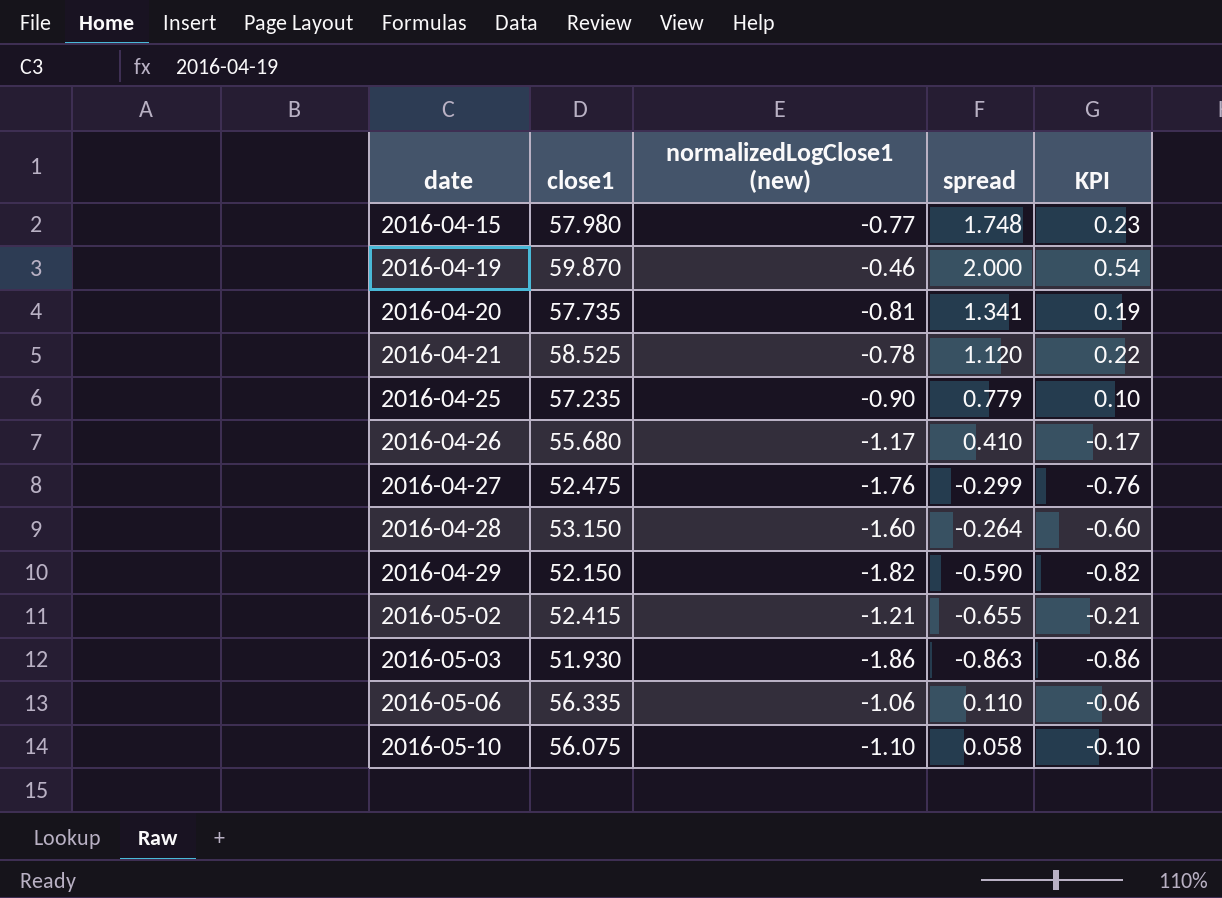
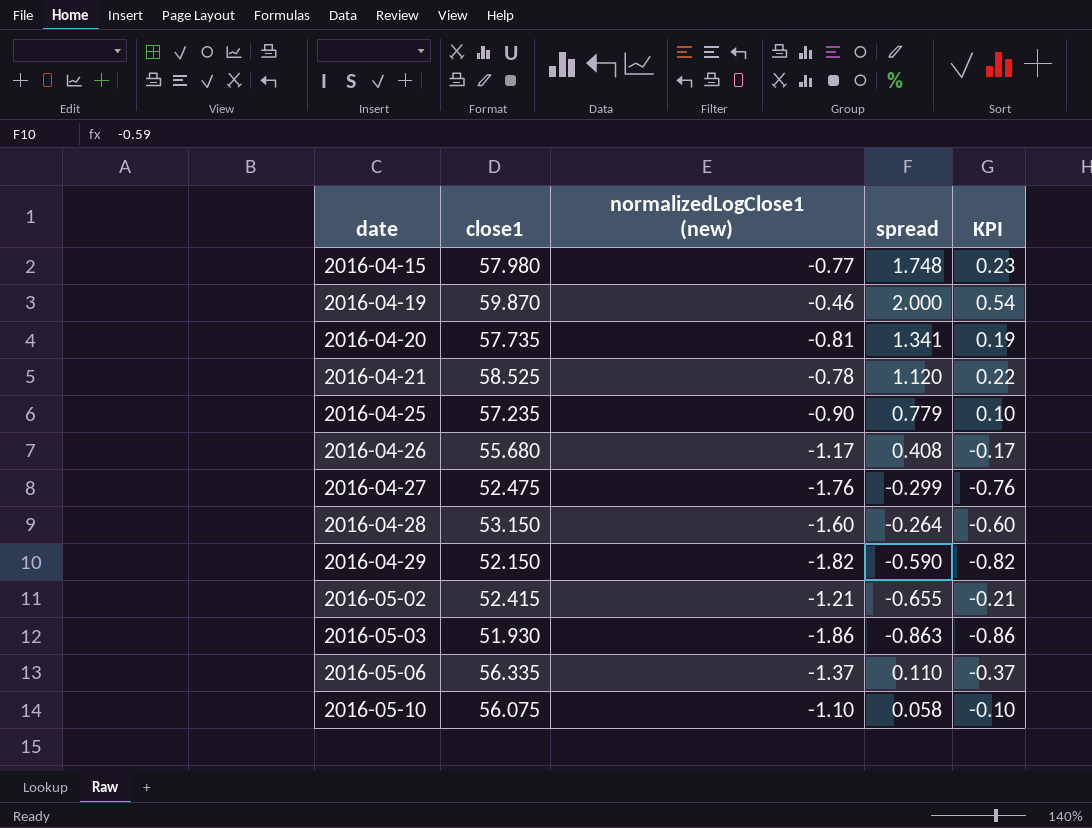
2016-04-26 | spread: 0.410 -> 0.408
2016-05-06 | normalizedLogClose1 (new): -1.06 -> -1.37
2016-05-06 | KPI: -0.06 -> -0.37

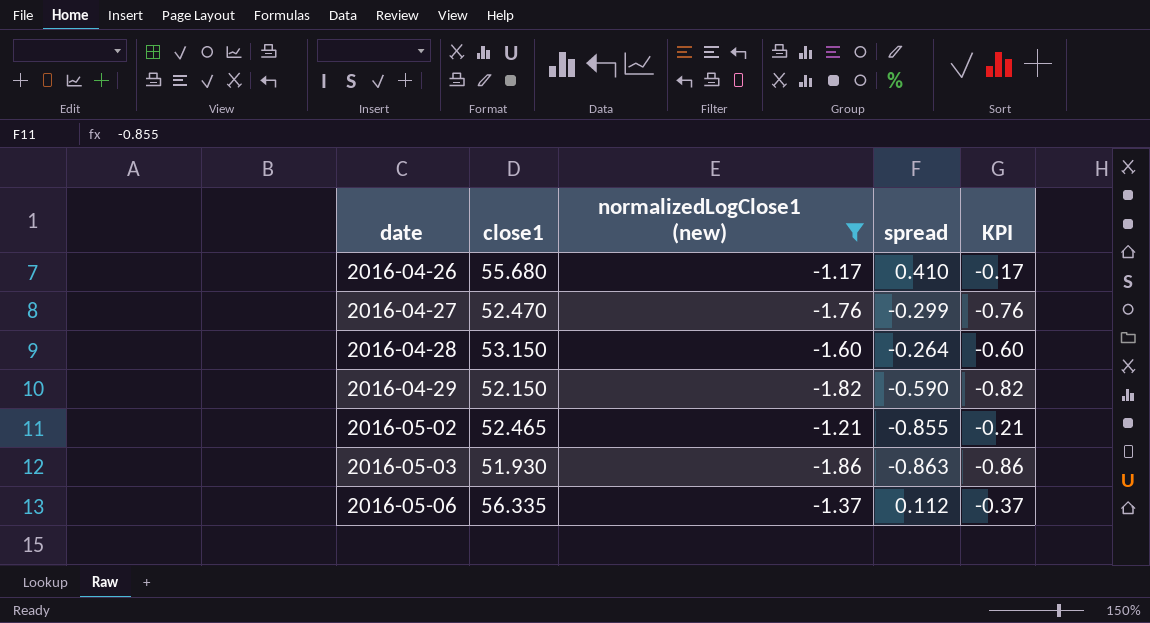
filter: none -> normalizedLogClose1 (new) <= -1.17
2016-04-26 | spread: 0.408 -> 0.410
2016-04-27 | close1: 52.475 -> 52.470
2016-05-02 | close1: 52.415 -> 52.465
2016-05-02 | spread: -0.655 -> -0.855
2016-05-06 | spread: 0.110 -> 0.112

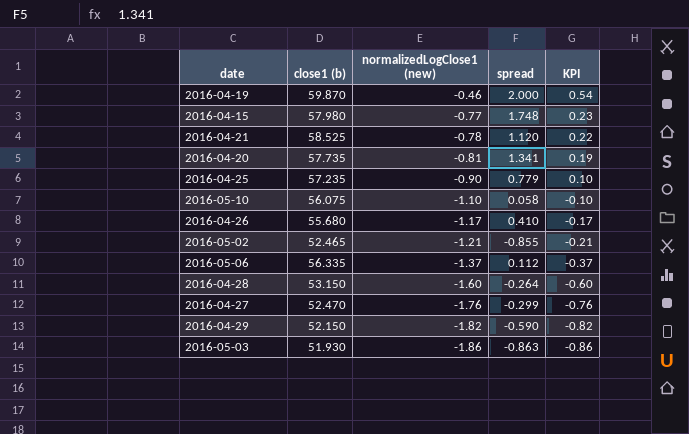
filter: normalizedLogClose1 (new) <= -1.17 -> none
row order: date ascending -> normalizedLogClose1 (new) descending
column name: close1 -> close1 (b)

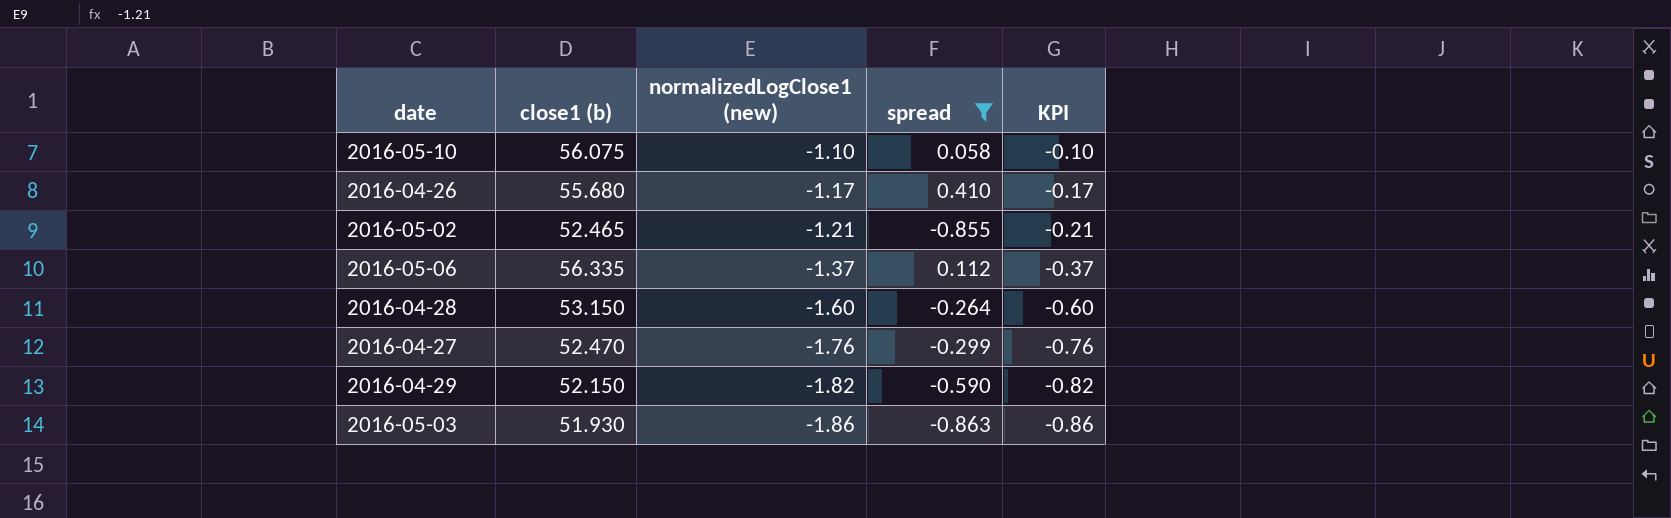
filter: none -> spread <= 0.410

